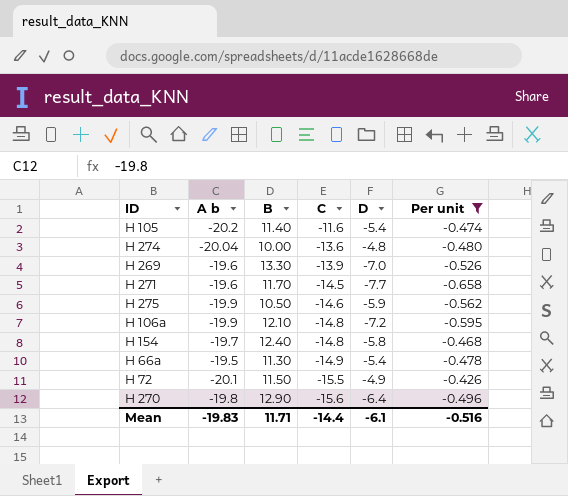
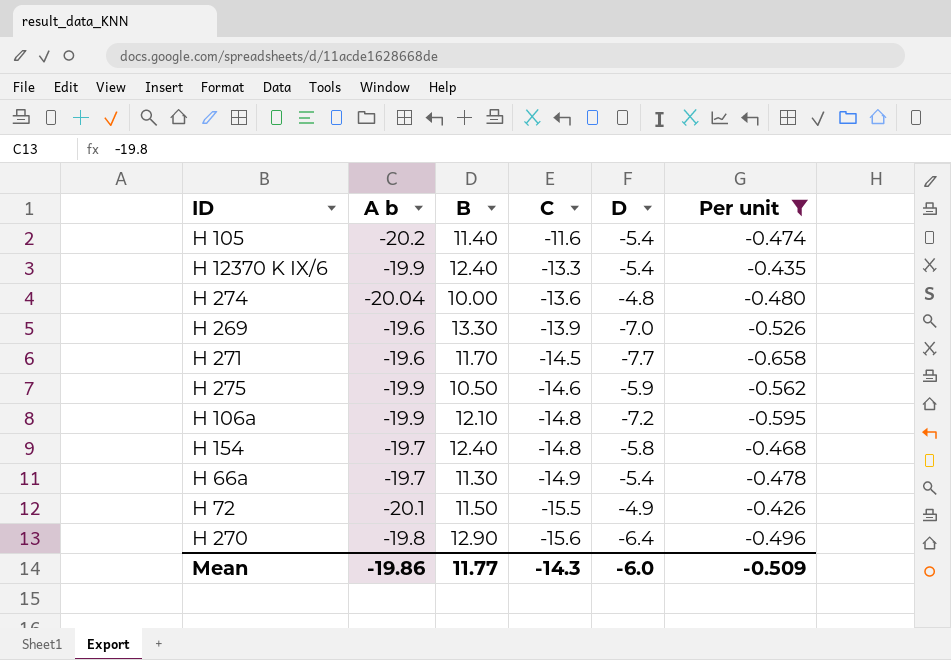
row H 12370 K IX/6: none -> -19.9 | 12.40 | -13.3 | -5.4 | -0.435
H 66a | A b: -19.5 -> -19.7
Mean | A b: -19.83 -> -19.86
Mean | B: 11.71 -> 11.77
Mean | C: -14.4 -> -14.3
Mean | D: -6.1 -> -6.0
Mean | Per unit: -0.516 -> -0.509

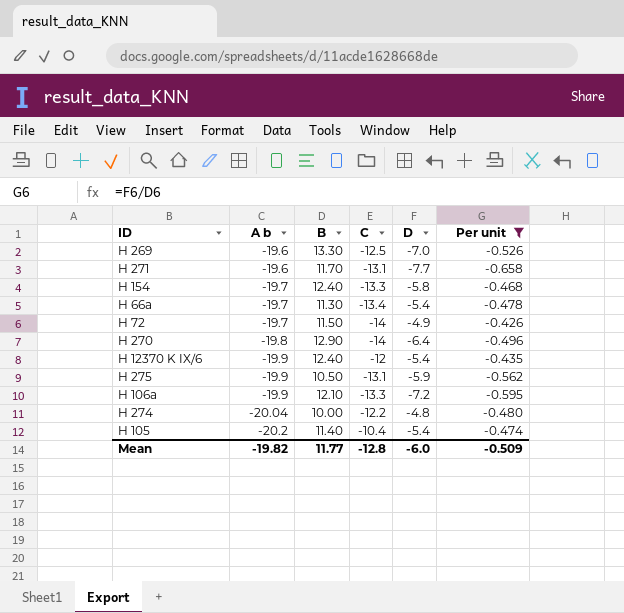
row order: C descending -> A b descending
H 269 | C: -13.9 -> -12.5
H 271 | C: -14.5 -> -13.1
H 154 | C: -14.8 -> -13.3
H 66a | C: -14.9 -> -13.4
H 72 | A b: -20.1 -> -19.7
H 72 | C: -15.5 -> -14
H 270 | C: -15.6 -> -14
H 12370 K IX/6 | C: -13.3 -> -12
H 275 | C: -14.6 -> -13.1
H 106a | C: -14.8 -> -13.3
H 274 | C: -13.6 -> -12.2
H 105 | C: -11.6 -> -10.4
Mean | A b: -19.86 -> -19.82
Mean | C: -14.3 -> -12.8

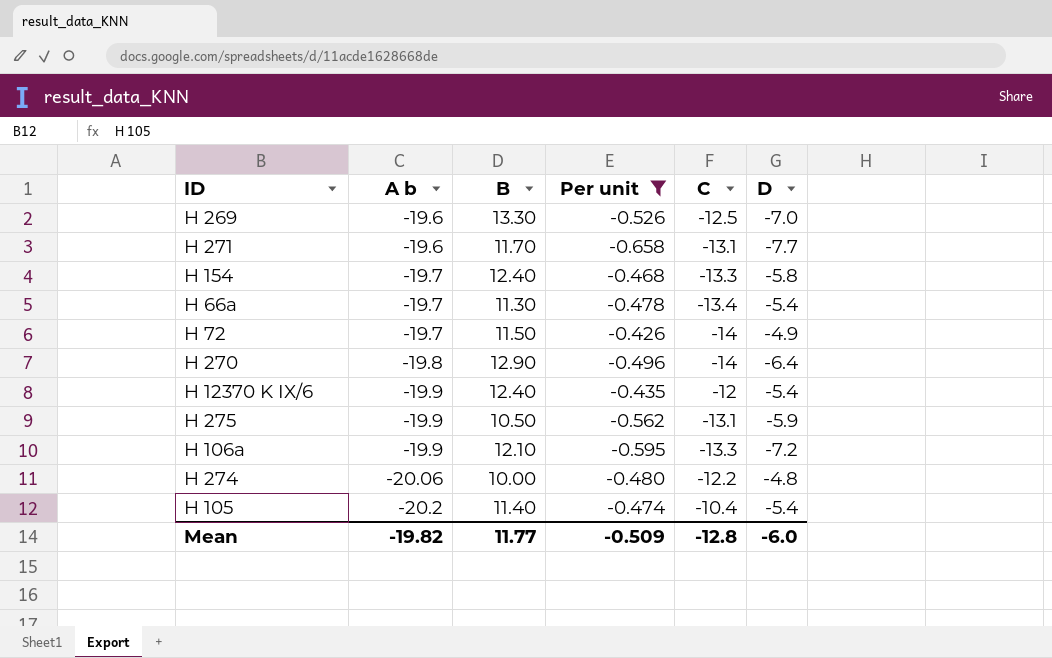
column Per unit | position: 6 -> 4
H 274 | A b: -20.04 -> -20.06

